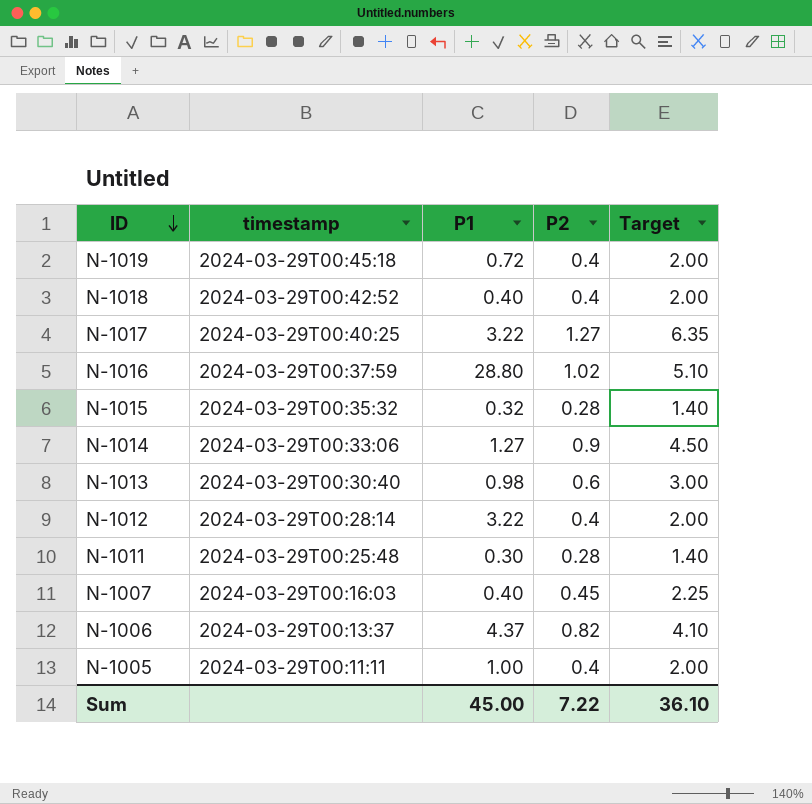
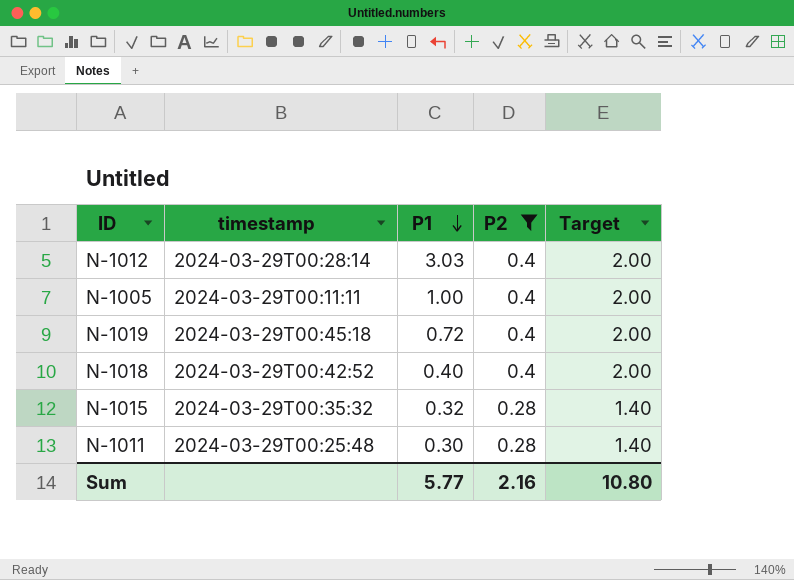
filter: none -> P2 <= 0.4
row order: ID descending -> P1 descending
N-1012 | P1: 3.22 -> 3.03
Sum | P1: 45.00 -> 5.77
Sum | P2: 7.22 -> 2.16
Sum | Target: 36.10 -> 10.80

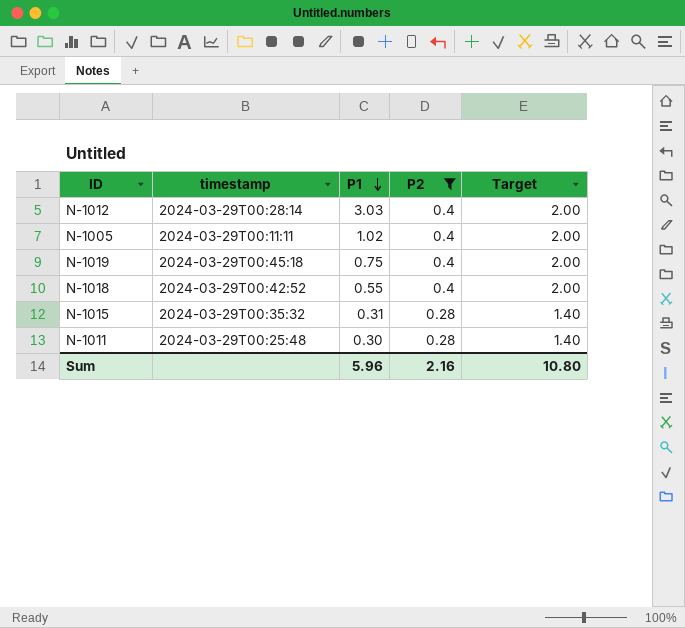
N-1005 | P1: 1.00 -> 1.02
N-1019 | P1: 0.72 -> 0.75
N-1018 | P1: 0.40 -> 0.55
N-1015 | P1: 0.32 -> 0.31
Sum | P1: 5.77 -> 5.96

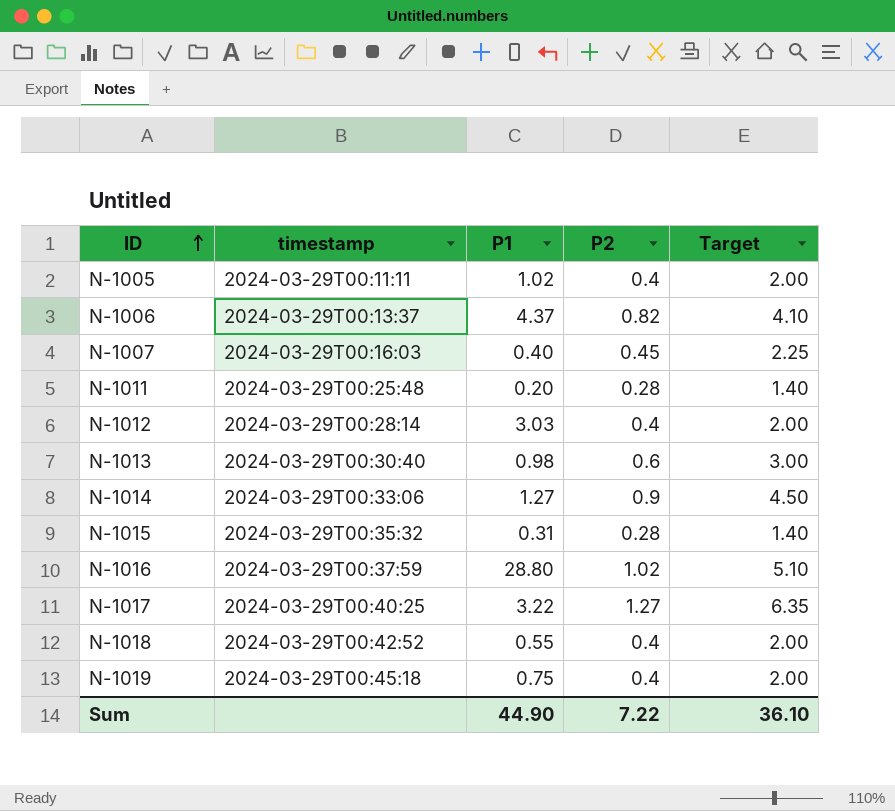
filter: P2 <= 0.4 -> none
row order: P1 descending -> ID ascending
N-1011 | P1: 0.30 -> 0.20
Sum | P1: 5.96 -> 44.90
Sum | P2: 2.16 -> 7.22
Sum | Target: 10.80 -> 36.10

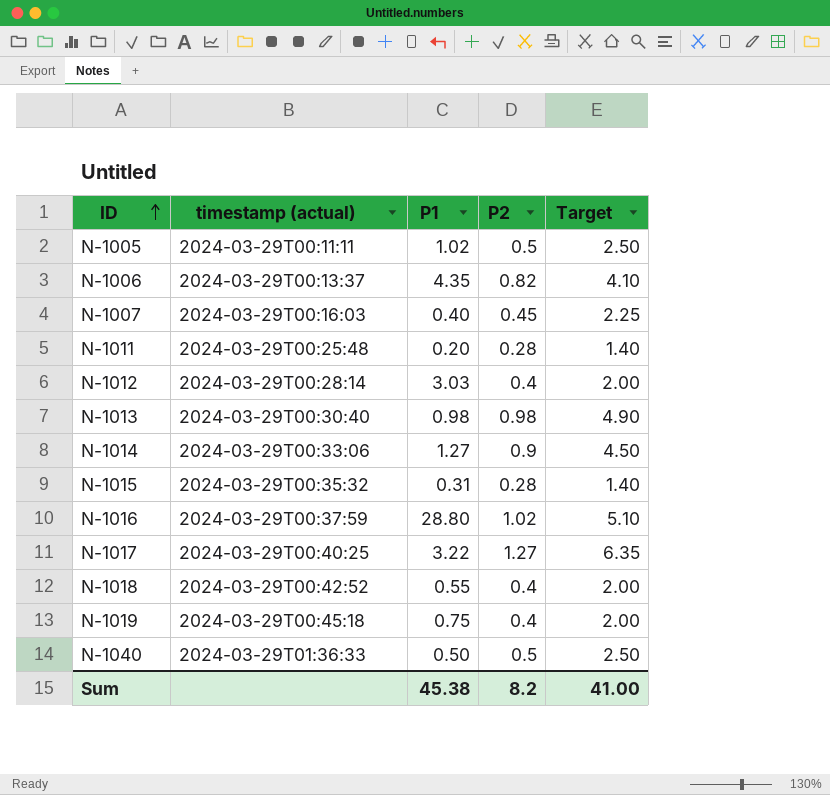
column name: timestamp -> timestamp (actual)
N-1005 | P2: 0.4 -> 0.5
N-1005 | Target: 2.00 -> 2.50
N-1006 | P1: 4.37 -> 4.35
N-1013 | P2: 0.6 -> 0.98
N-1013 | Target: 3.00 -> 4.90
row N-1040: none -> 2024-03-29T01:36:33 | 0.50 | 0.5 | 2.50
Sum | P1: 44.90 -> 45.38
Sum | P2: 7.22 -> 8.2
Sum | Target: 36.10 -> 41.00

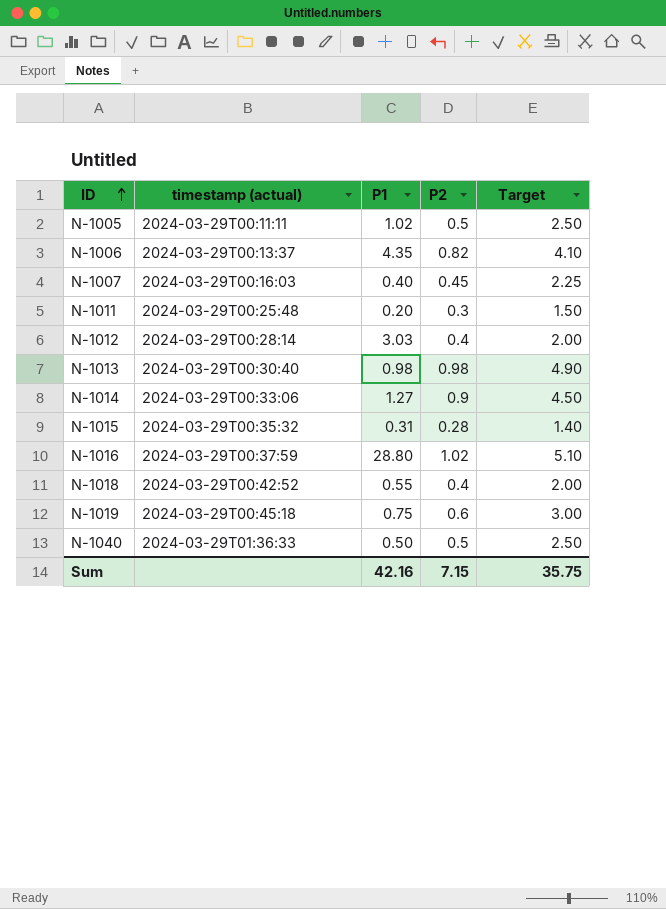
row N-1017: 2024-03-29T00:40:25 | 3.22 | 1.27 | 6.35 -> none
N-1011 | P2: 0.28 -> 0.3
N-1011 | Target: 1.40 -> 1.50
N-1019 | P2: 0.4 -> 0.6
N-1019 | Target: 2.00 -> 3.00
Sum | P1: 45.38 -> 42.16
Sum | P2: 8.2 -> 7.15
Sum | Target: 41.00 -> 35.75

